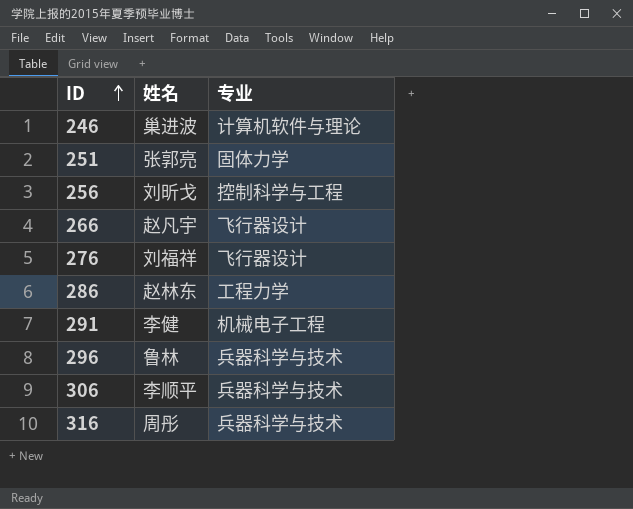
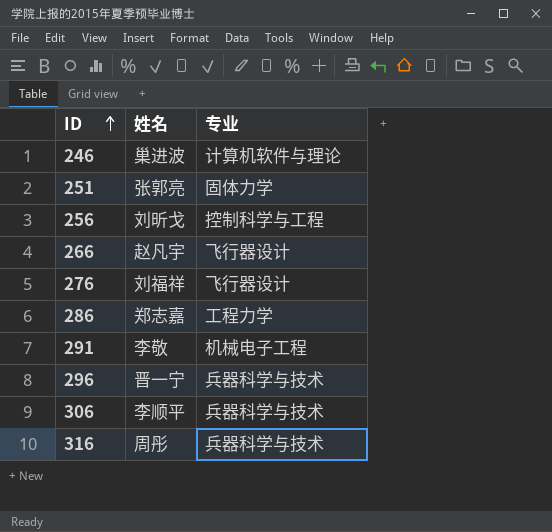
286 | 姓名: 赵林东 -> 郑志嘉
291 | 姓名: 李健 -> 李敬
296 | 姓名: 鲁林 -> 晋一宁

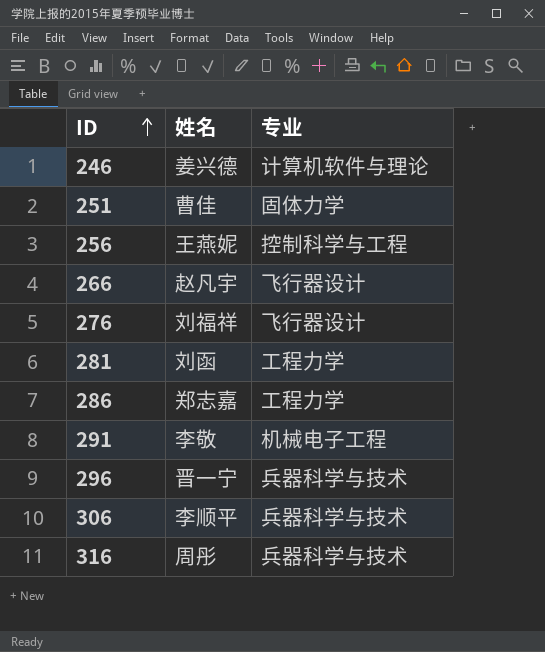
246 | 姓名: 巢进波 -> 姜兴德
251 | 姓名: 张郭亮 -> 曹佳
256 | 姓名: 刘昕戈 -> 王燕妮
row 281: none -> 刘函 | 工程力学

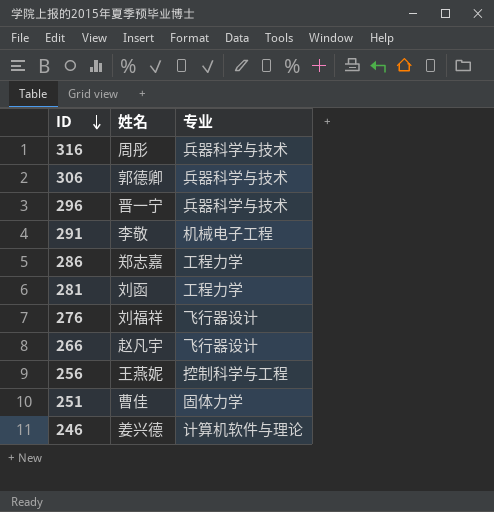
row order: ID ascending -> ID descending
306 | 姓名: 李顺平 -> 郭德卿

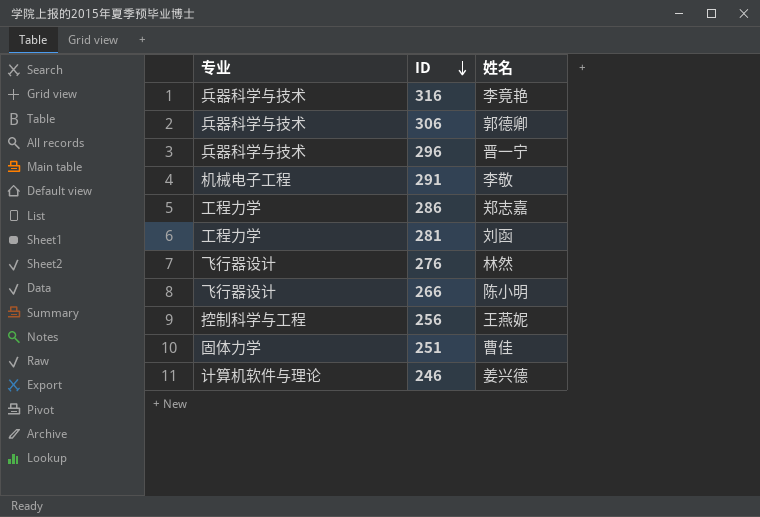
column 专业 | position: 3 -> 1
316 | 姓名: 周彤 -> 李竟艳
276 | 姓名: 刘福祥 -> 林然
266 | 姓名: 赵凡宇 -> 陈小明

